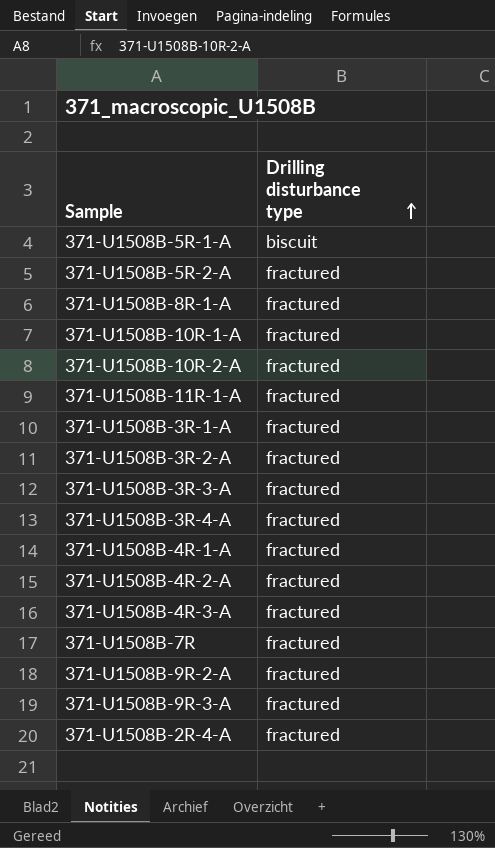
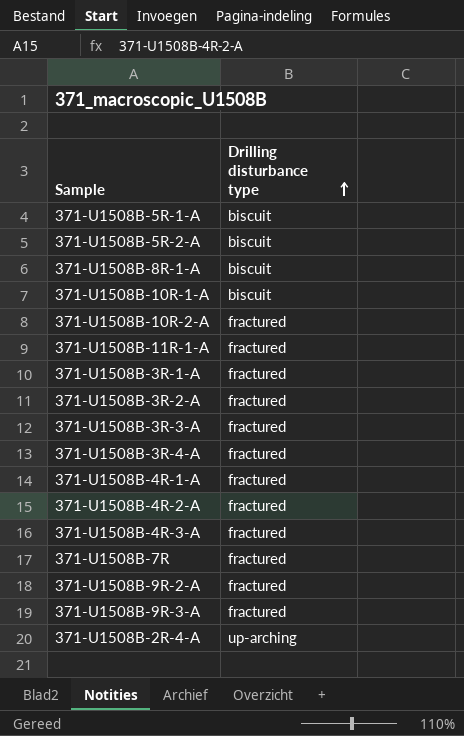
371-U1508B-5R-2-A | Drilling disturbance type: fractured -> biscuit
371-U1508B-8R-1-A | Drilling disturbance type: fractured -> biscuit
371-U1508B-10R-1-A | Drilling disturbance type: fractured -> biscuit
371-U1508B-2R-4-A | Drilling disturbance type: fractured -> up-arching

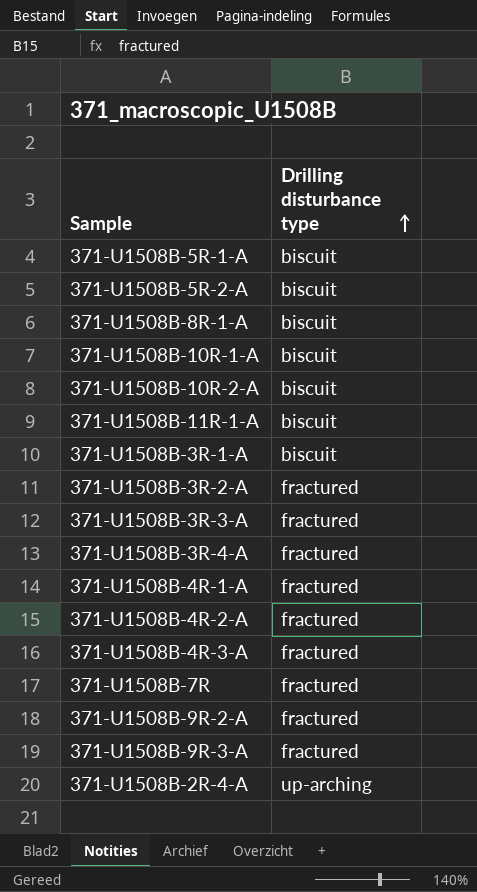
371-U1508B-10R-2-A | Drilling disturbance type: fractured -> biscuit
371-U1508B-11R-1-A | Drilling disturbance type: fractured -> biscuit
371-U1508B-3R-1-A | Drilling disturbance type: fractured -> biscuit

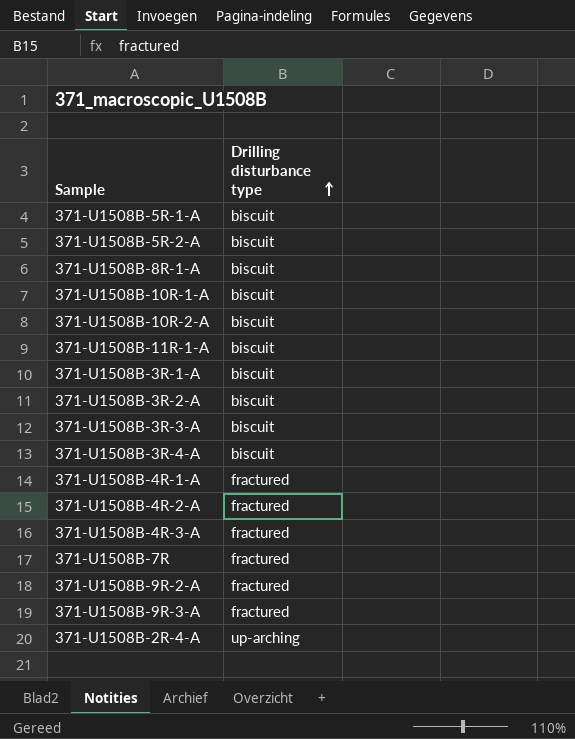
371-U1508B-3R-2-A | Drilling disturbance type: fractured -> biscuit
371-U1508B-3R-3-A | Drilling disturbance type: fractured -> biscuit
371-U1508B-3R-4-A | Drilling disturbance type: fractured -> biscuit

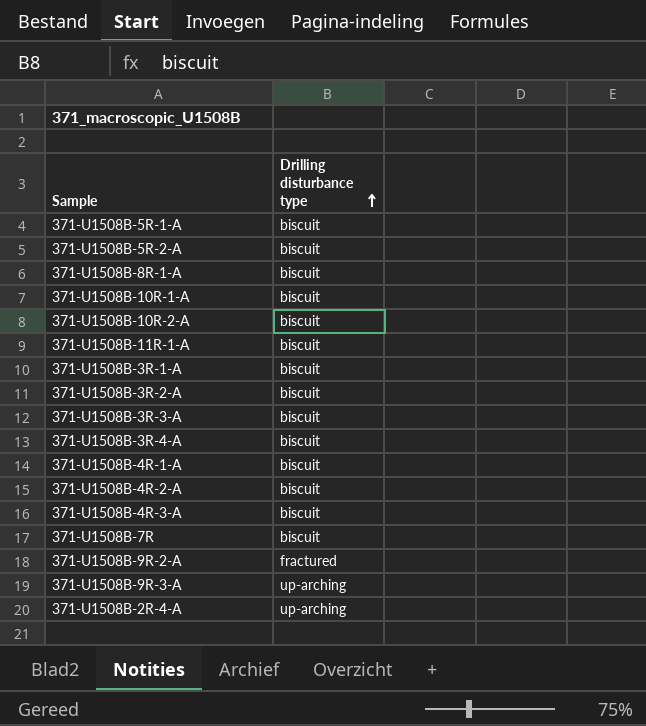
371-U1508B-4R-1-A | Drilling disturbance type: fractured -> biscuit
371-U1508B-4R-2-A | Drilling disturbance type: fractured -> biscuit
371-U1508B-4R-3-A | Drilling disturbance type: fractured -> biscuit
371-U1508B-7R | Drilling disturbance type: fractured -> biscuit
371-U1508B-9R-3-A | Drilling disturbance type: fractured -> up-arching

